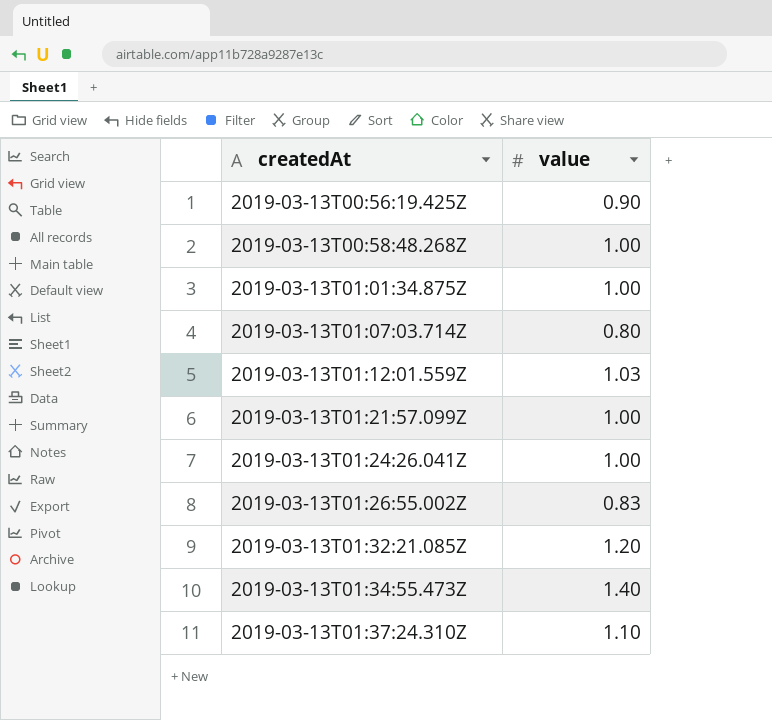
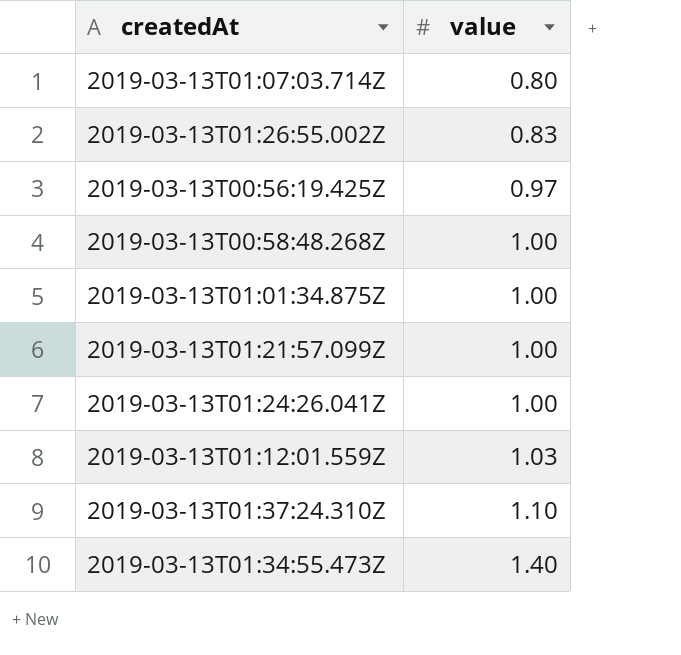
row order: createdAt ascending -> value ascending
row 2019-03-13T01:32:21.085Z: 1.20 -> none
2019-03-13T00:56:19.425Z | value: 0.90 -> 0.97

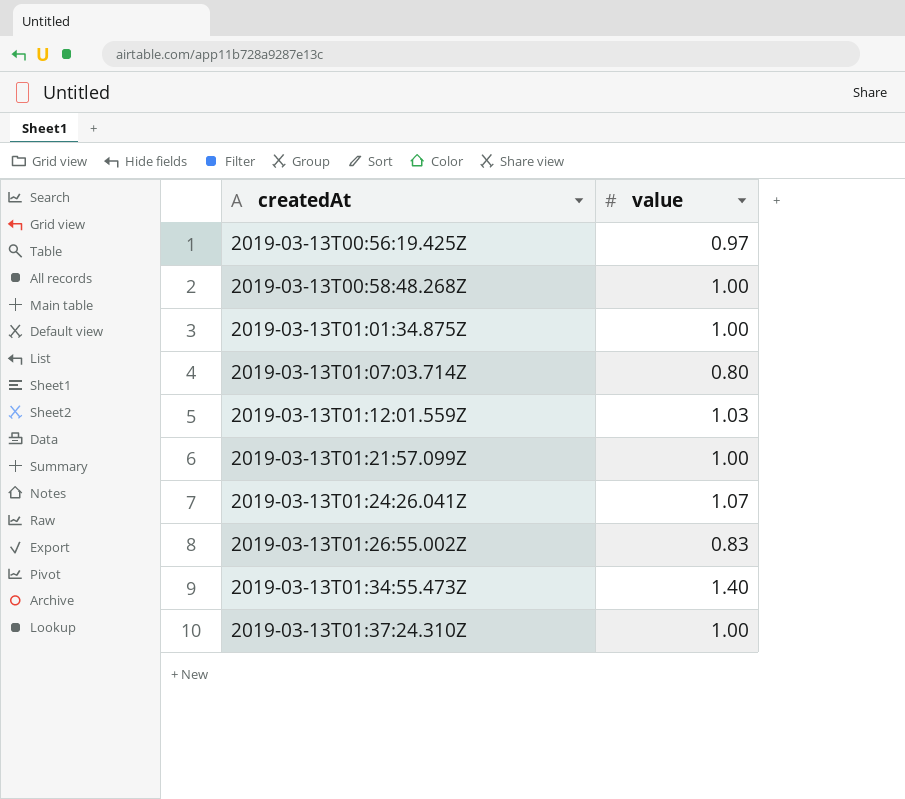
row order: value ascending -> createdAt ascending
2019-03-13T01:24:26.041Z | value: 1.00 -> 1.07
2019-03-13T01:37:24.310Z | value: 1.10 -> 1.00

